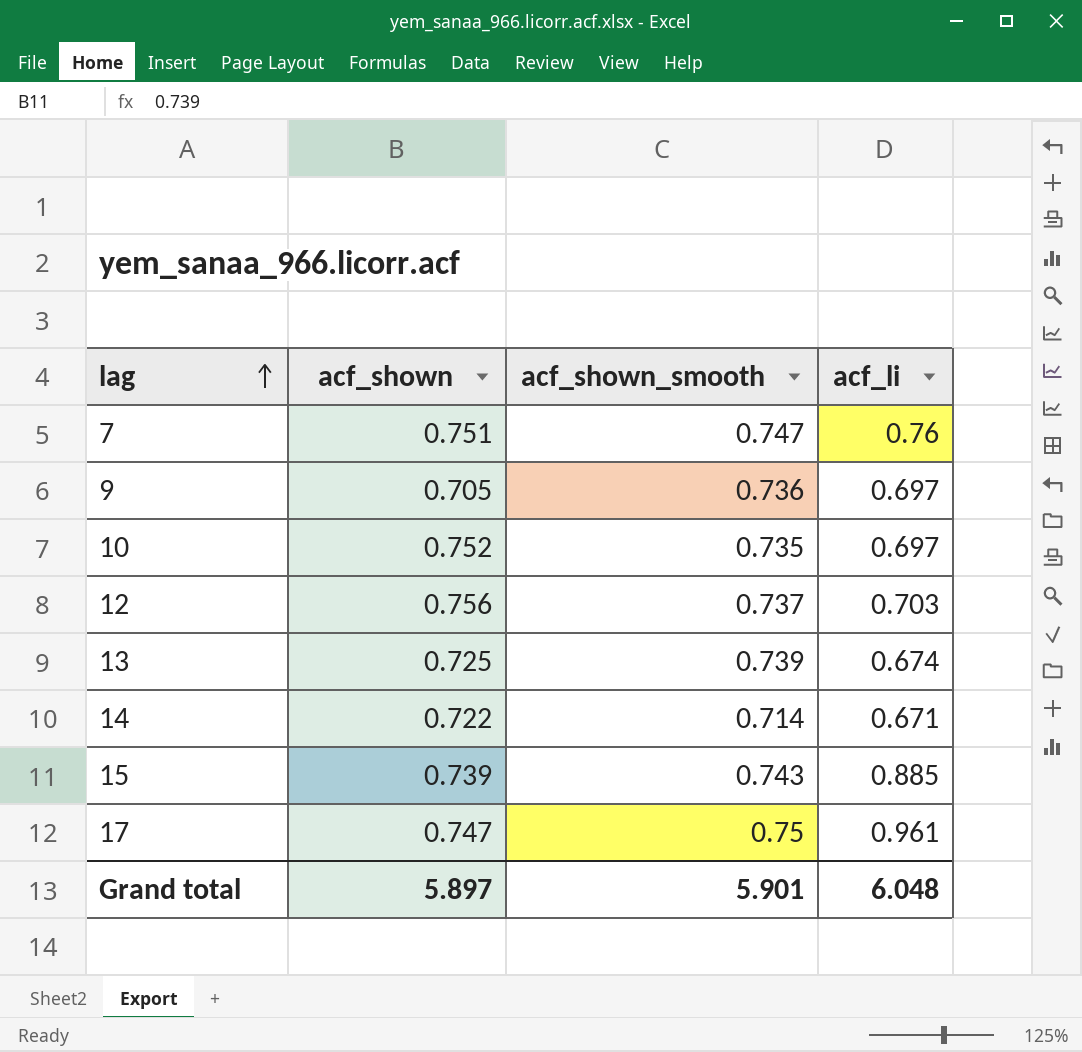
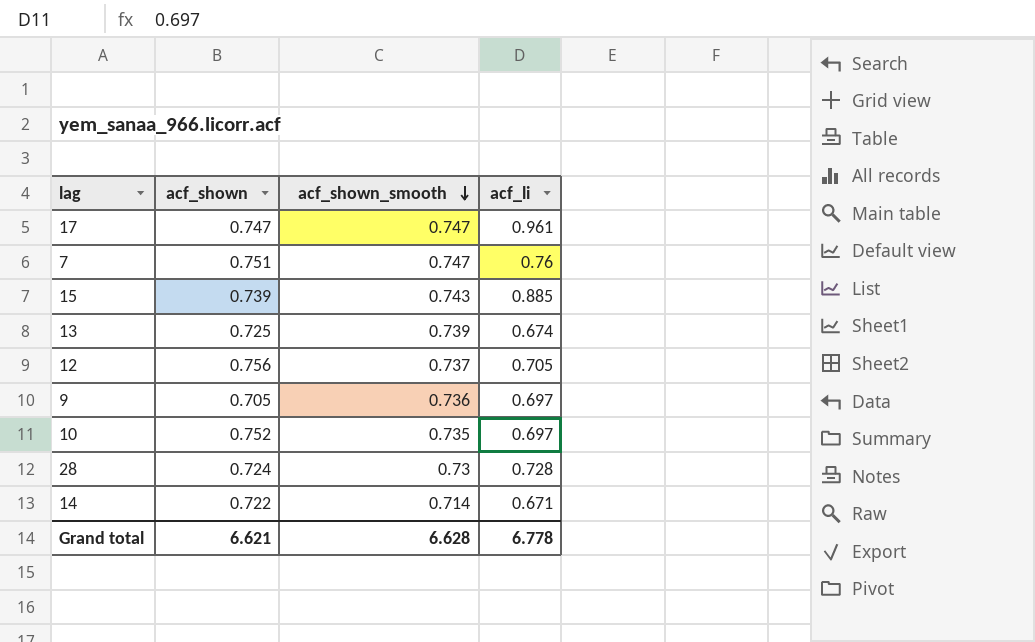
row order: lag ascending -> acf_shown_smooth descending
17 | acf_shown_smooth: 0.75 -> 0.747
12 | acf_li: 0.703 -> 0.705
row 28: none -> 0.724 | 0.73 | 0.728
Grand total | acf_shown: 5.897 -> 6.621
Grand total | acf_shown_smooth: 5.901 -> 6.628
Grand total | acf_li: 6.048 -> 6.778

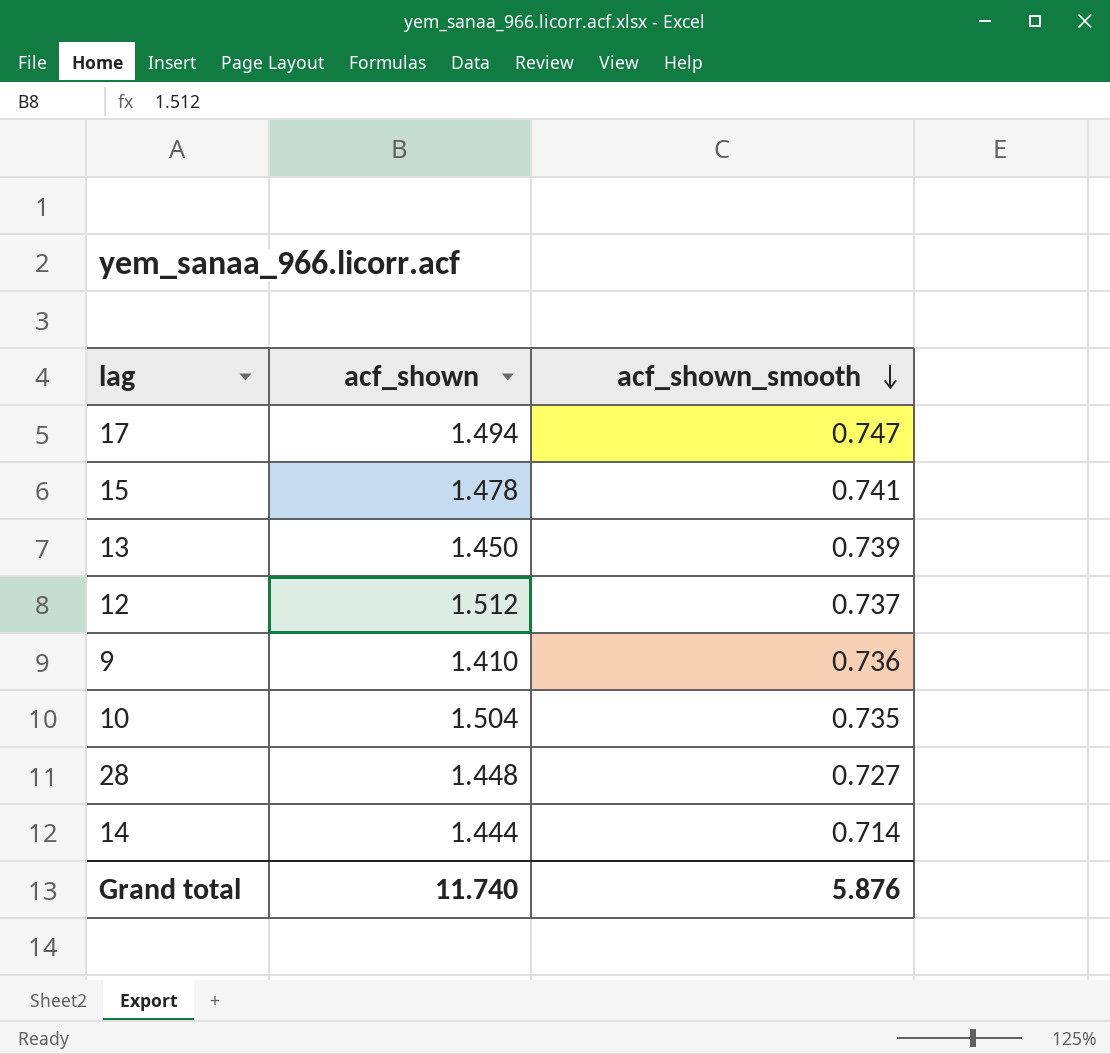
column acf_li | position: 4 -> none
row 7: 0.751 | 0.747 | 0.76 -> none
17 | acf_shown: 0.747 -> 1.494
15 | acf_shown: 0.739 -> 1.478
15 | acf_shown_smooth: 0.743 -> 0.741
13 | acf_shown: 0.725 -> 1.450
12 | acf_shown: 0.756 -> 1.512
9 | acf_shown: 0.705 -> 1.410
10 | acf_shown: 0.752 -> 1.504
28 | acf_shown: 0.724 -> 1.448
28 | acf_shown_smooth: 0.73 -> 0.727
14 | acf_shown: 0.722 -> 1.444
Grand total | acf_shown: 6.621 -> 11.740
Grand total | acf_shown_smooth: 6.628 -> 5.876

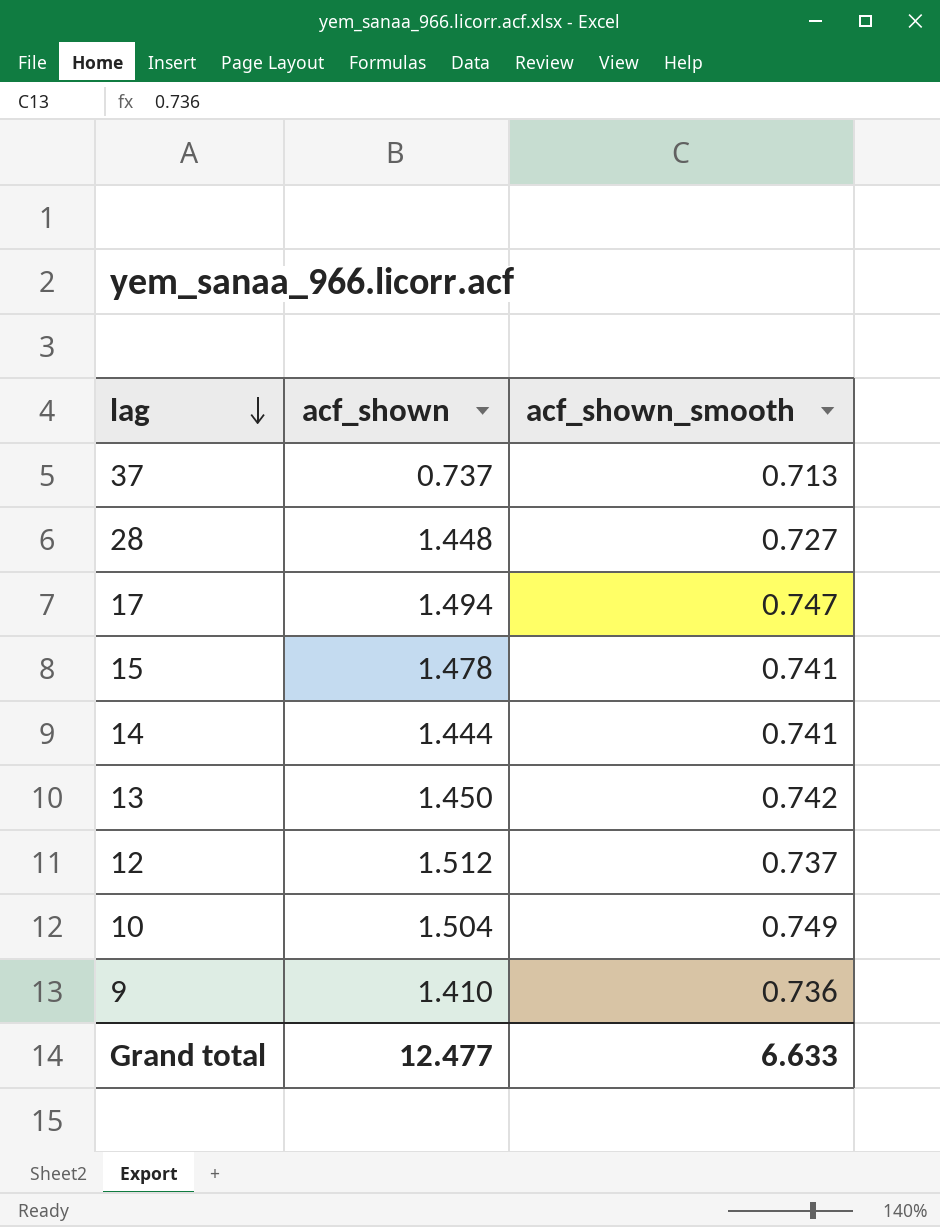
row order: acf_shown_smooth descending -> lag descending
row 37: none -> 0.737 | 0.713
14 | acf_shown_smooth: 0.714 -> 0.741
13 | acf_shown_smooth: 0.739 -> 0.742
10 | acf_shown_smooth: 0.735 -> 0.749
Grand total | acf_shown: 11.740 -> 12.477
Grand total | acf_shown_smooth: 5.876 -> 6.633

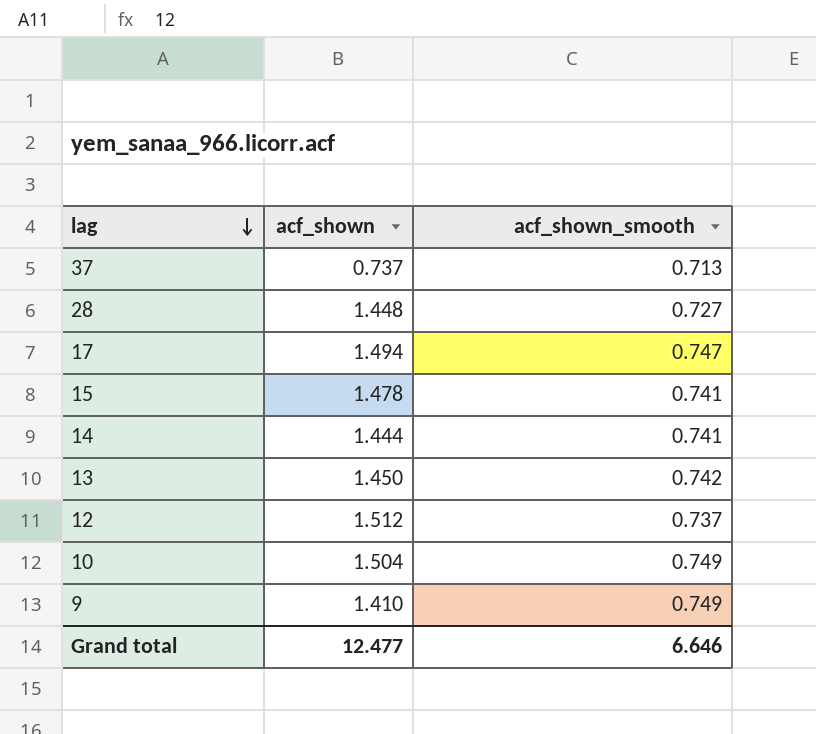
9 | acf_shown_smooth: 0.736 -> 0.749
Grand total | acf_shown_smooth: 6.633 -> 6.646

